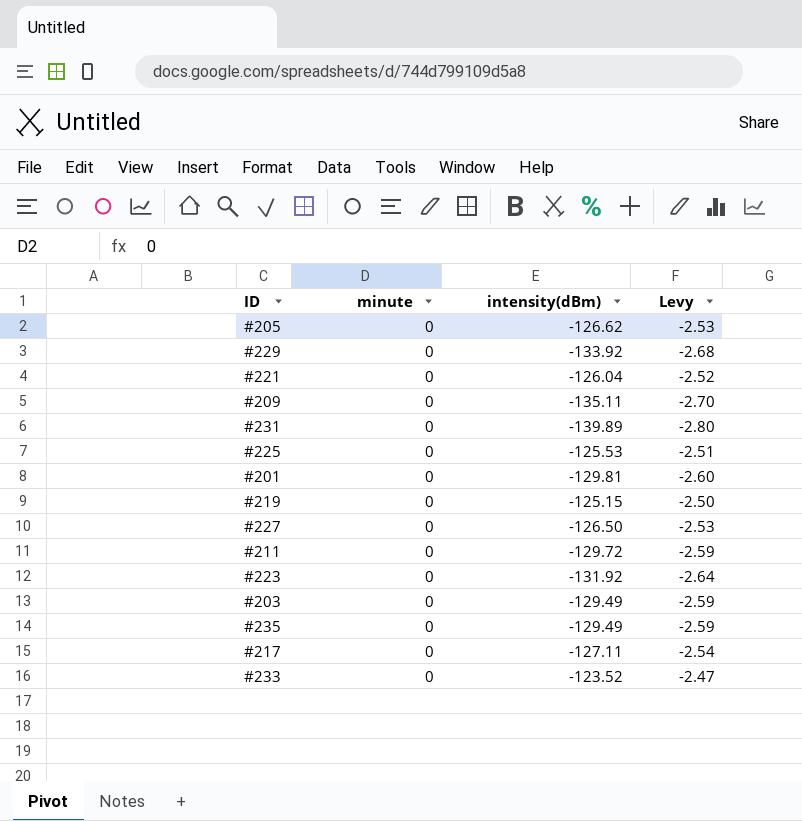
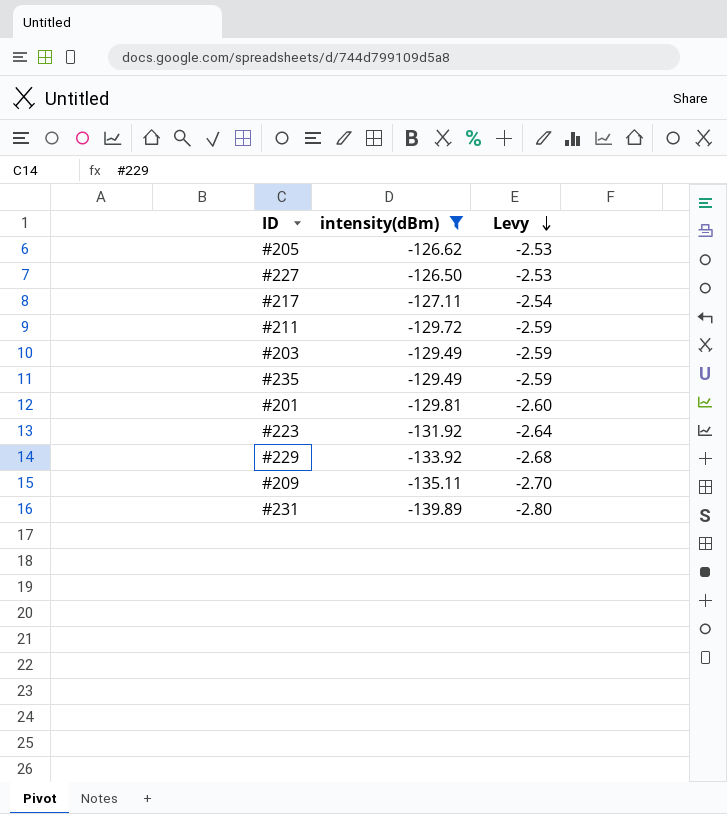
filter: none -> intensity(dBm) <= -126.50
row order: none -> Levy descending
column minute | position: 2 -> none

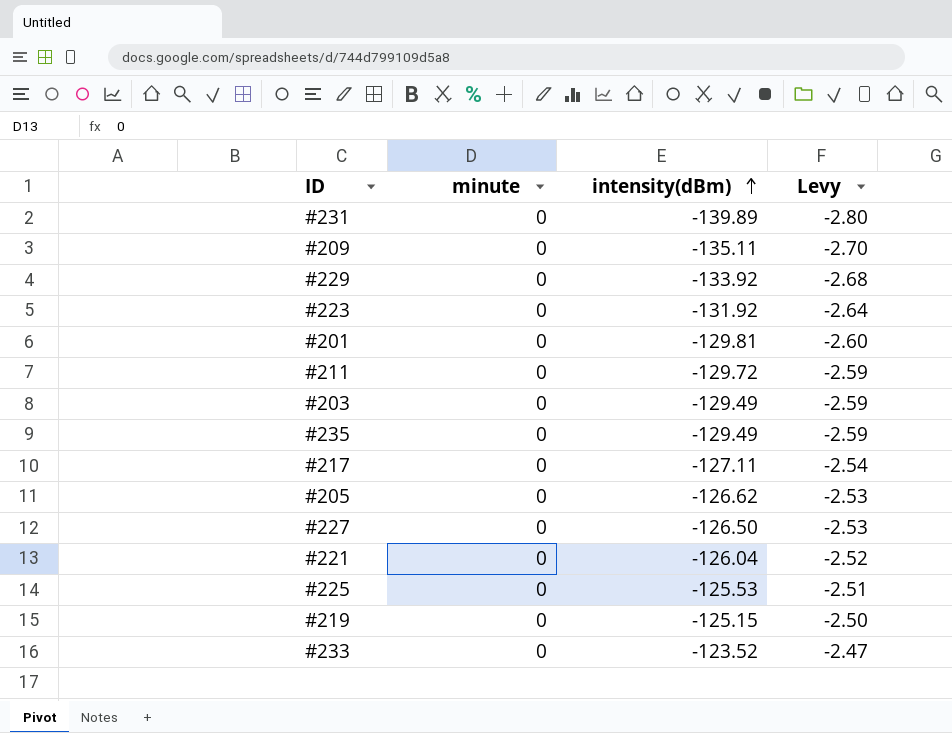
filter: intensity(dBm) <= -126.50 -> none
row order: Levy descending -> intensity(dBm) ascending
column minute | position: none -> 2

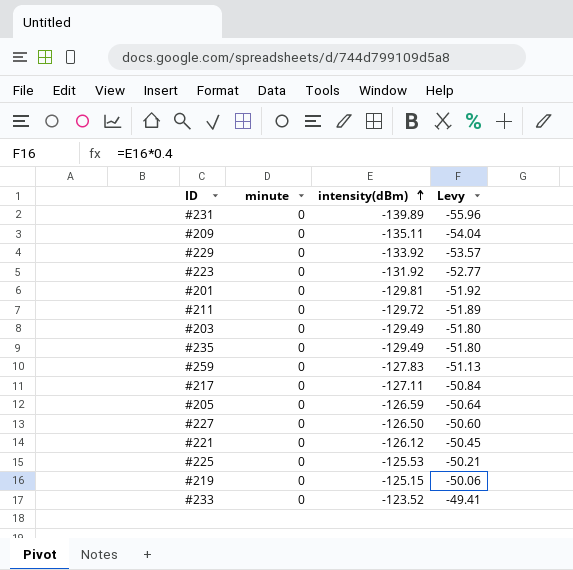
column Levy | formula: [intensity(dBm)] * 0.02 -> [intensity(dBm)] * 0.4
row #259: none -> 0 | -127.83 | -51.13
#205 | intensity(dBm): -126.62 -> -126.59
#221 | intensity(dBm): -126.04 -> -126.12

